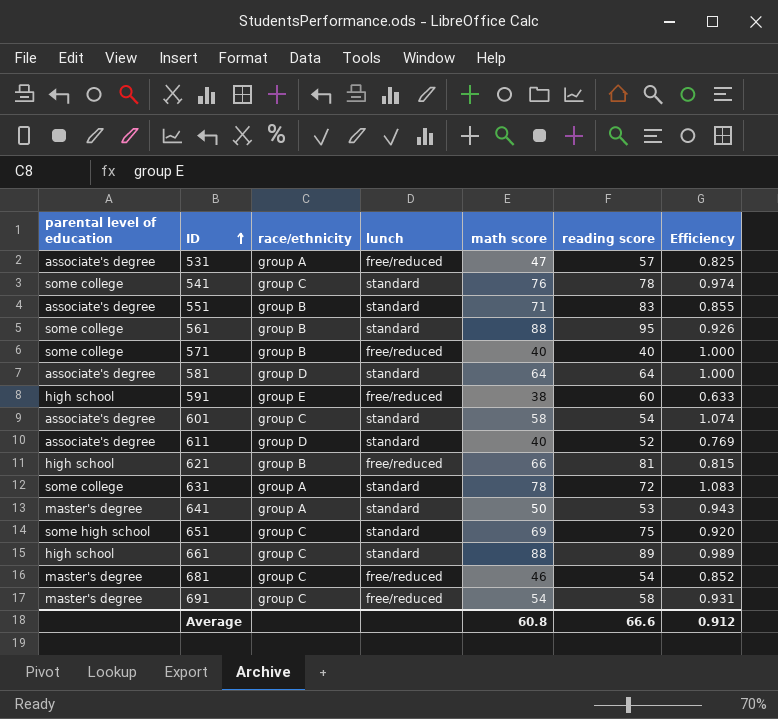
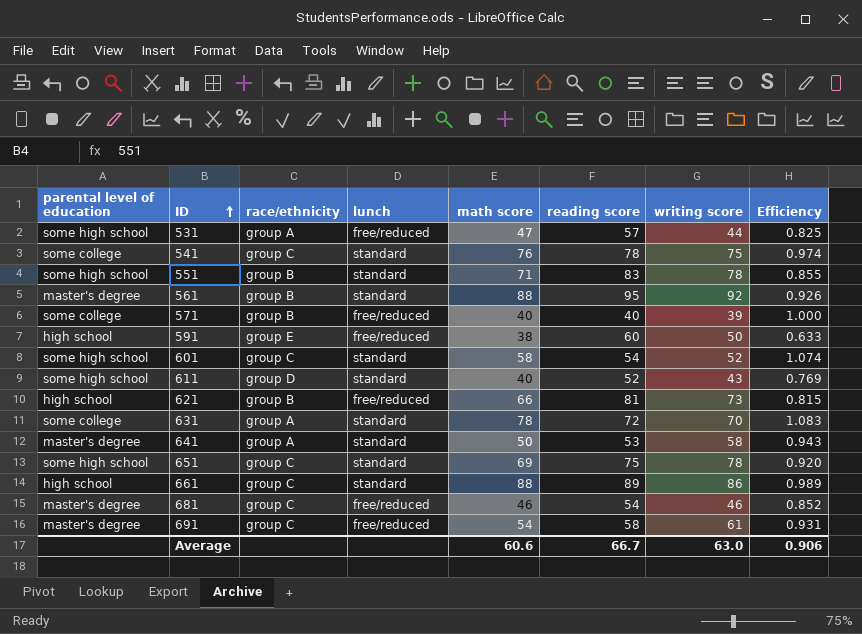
column writing score | position: none -> 7
row 581: associate's degree | group D | standard | 64 | 64 | 1.000 -> none
531 | parental level of education: associate's degree -> some high school
551 | parental level of education: associate's degree -> some high school
561 | parental level of education: some college -> master's degree
601 | parental level of education: associate's degree -> some high school
611 | parental level of education: associate's degree -> some high school
Average | math score: 60.8 -> 60.6
Average | reading score: 66.6 -> 66.7
Average | Efficiency: 0.912 -> 0.906

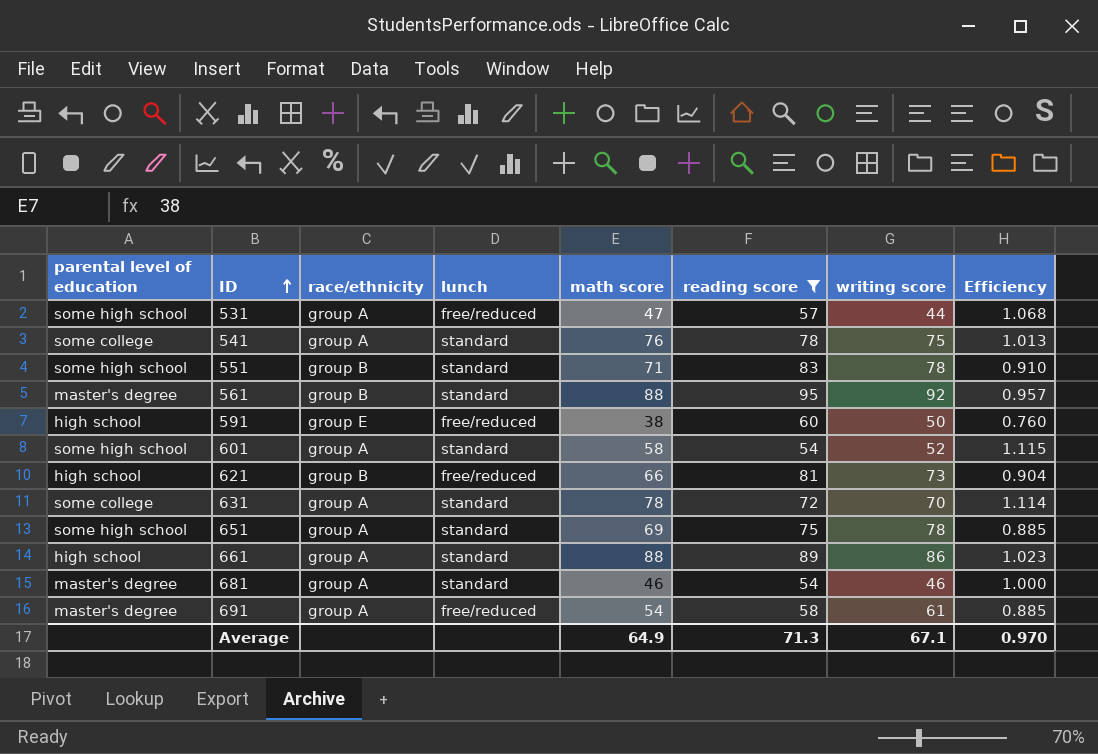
filter: none -> reading score >= 54
column Efficiency | formula: [math score] / [reading score] -> [math score] / [writing score]
541 | race/ethnicity: group C -> group A
601 | race/ethnicity: group C -> group A
651 | race/ethnicity: group C -> group A
661 | race/ethnicity: group C -> group A
681 | race/ethnicity: group C -> group A
681 | lunch: free/reduced -> standard
691 | race/ethnicity: group C -> group A
Average | math score: 60.6 -> 64.9
Average | reading score: 66.7 -> 71.3
Average | writing score: 63.0 -> 67.1
Average | Efficiency: 0.906 -> 0.970

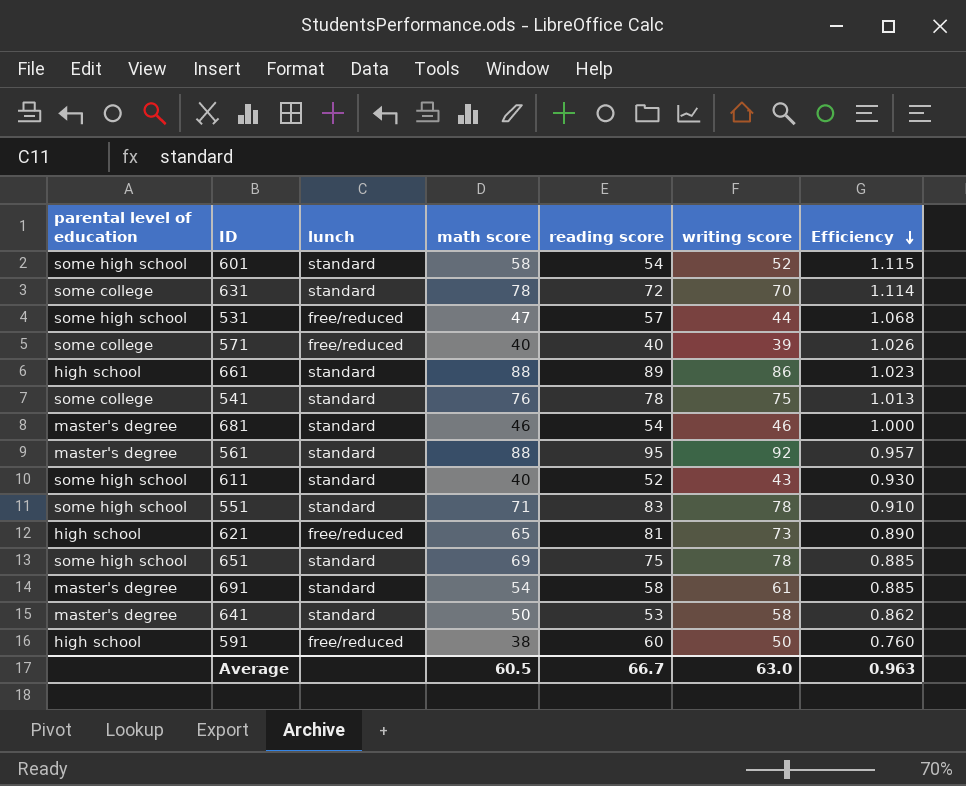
filter: reading score >= 54 -> none
row order: ID ascending -> Efficiency descending
column race/ethnicity | position: 3 -> none
621 | math score: 66 -> 65
621 | Efficiency: 0.904 -> 0.890
691 | lunch: free/reduced -> standard
Average | math score: 64.9 -> 60.5
Average | reading score: 71.3 -> 66.7
Average | writing score: 67.1 -> 63.0
Average | Efficiency: 0.970 -> 0.963

